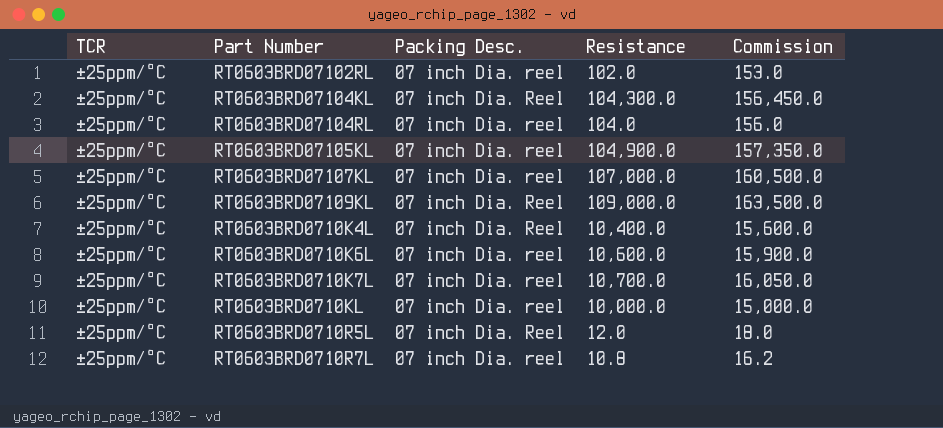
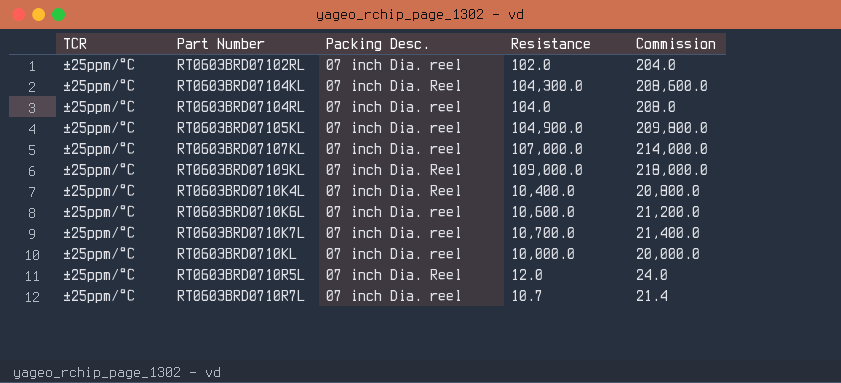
column Commission | formula: [Resistance] * 1.5 -> [Resistance] * 2
RT0603BRD0710R7L | Resistance: 10.8 -> 10.7

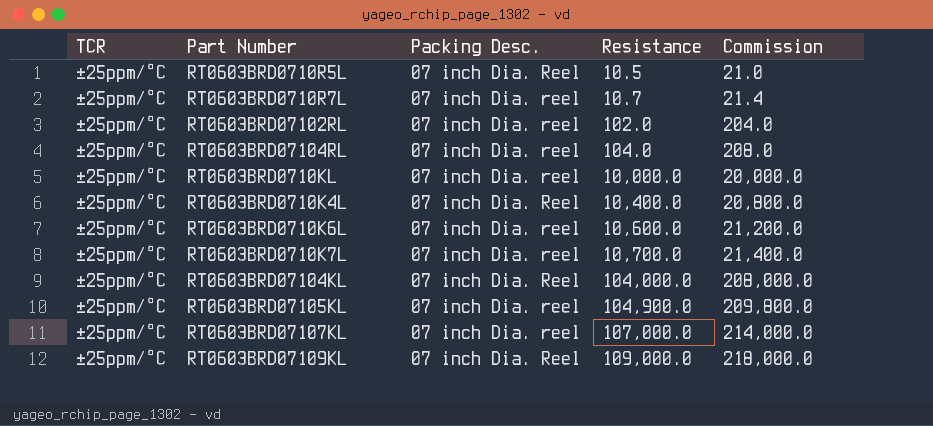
row order: none -> Resistance ascending
RT0603BRD0710R5L | Resistance: 12.0 -> 10.5
RT0603BRD0710R5L | Commission: 24.0 -> 21.0
RT0603BRD07104KL | Resistance: 104,300.0 -> 104,000.0
RT0603BRD07104KL | Commission: 208,600.0 -> 208,000.0

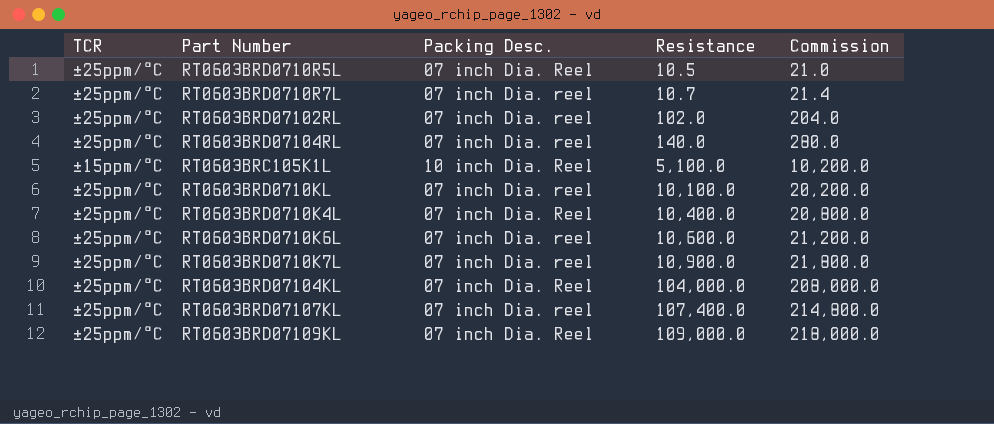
row RT0603BRD07105KL: ±25ppm/°C | 07 inch Dia. reel | 104,900.0 | 209,800.0 -> none
RT0603BRD07104RL | Resistance: 104.0 -> 140.0
RT0603BRD07104RL | Commission: 208.0 -> 280.0
row RT0603BRC105K1L: none -> ±15ppm/°C | 10 inch Dia. Reel | 5,100.0 | 10,200.0
RT0603BRD0710KL | Resistance: 10,000.0 -> 10,100.0
RT0603BRD0710KL | Commission: 20,000.0 -> 20,200.0
RT0603BRD0710K7L | Resistance: 10,700.0 -> 10,900.0
RT0603BRD0710K7L | Commission: 21,400.0 -> 21,800.0
RT0603BRD07107KL | Resistance: 107,000.0 -> 107,400.0
RT0603BRD07107KL | Commission: 214,000.0 -> 214,800.0

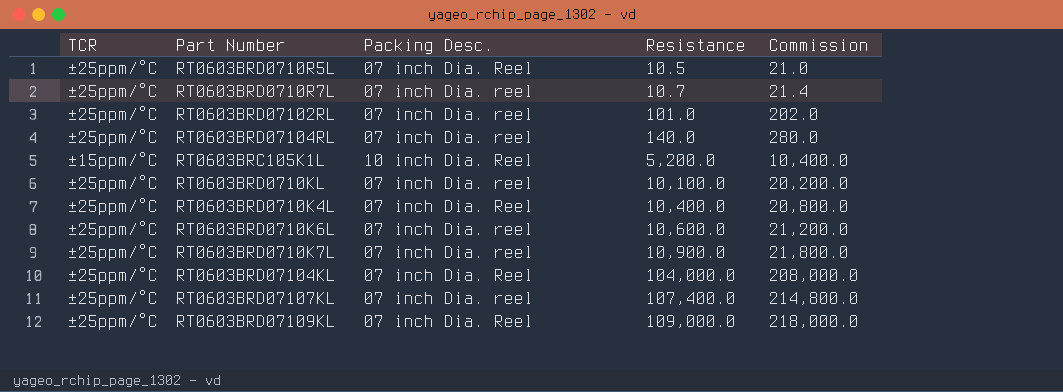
RT0603BRD07102RL | Resistance: 102.0 -> 101.0
RT0603BRD07102RL | Commission: 204.0 -> 202.0
RT0603BRC105K1L | Resistance: 5,100.0 -> 5,200.0
RT0603BRC105K1L | Commission: 10,200.0 -> 10,400.0

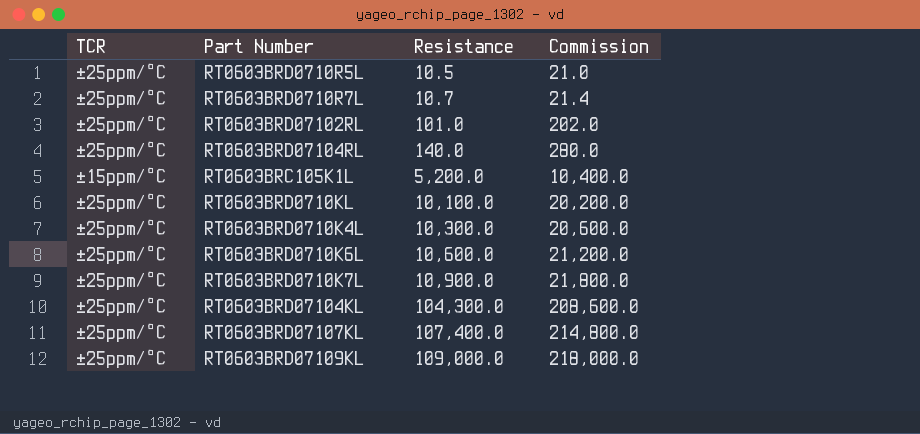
column Packing Desc. | position: 3 -> none
RT0603BRD0710K4L | Resistance: 10,400.0 -> 10,300.0
RT0603BRD0710K4L | Commission: 20,800.0 -> 20,600.0
RT0603BRD07104KL | Resistance: 104,000.0 -> 104,300.0
RT0603BRD07104KL | Commission: 208,000.0 -> 208,600.0

